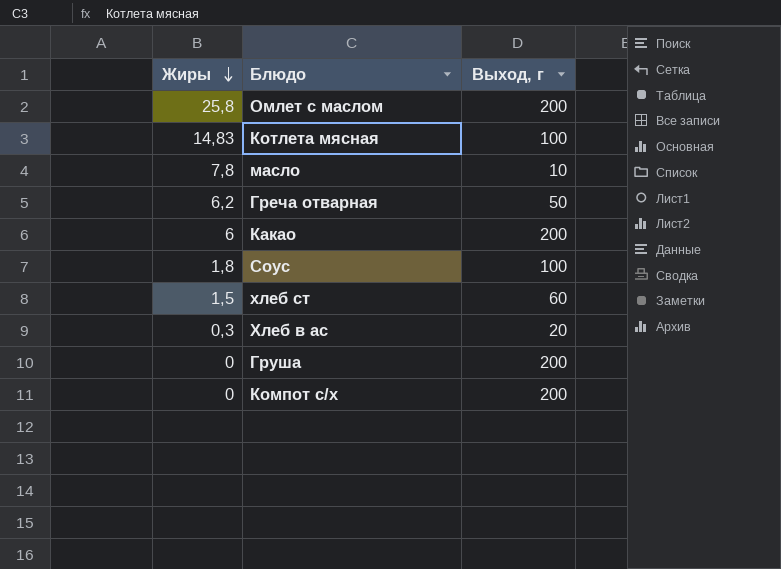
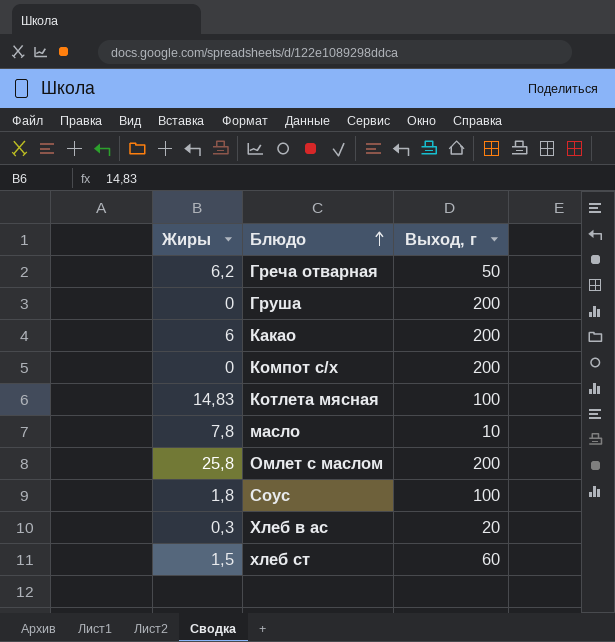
row order: Жиры descending -> Блюдо ascending

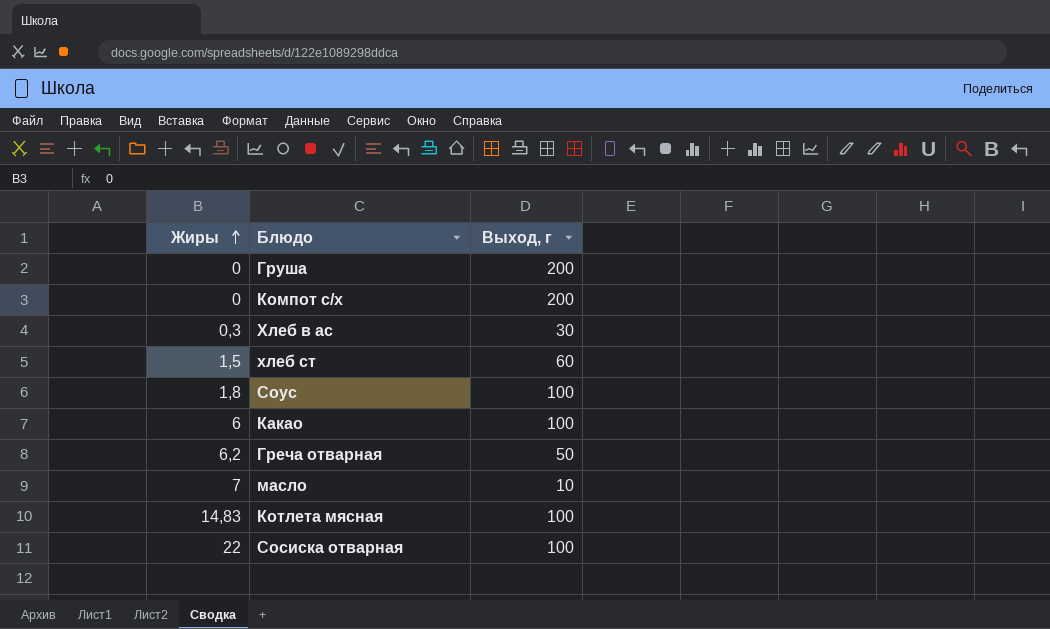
row order: Блюдо ascending -> Жиры ascending
row Омлет с маслом: 25,8 | 200 -> none
Хлеб в ас | Выход, г: 20 -> 30
Какао | Выход, г: 200 -> 100
масло | Жиры: 7,8 -> 7
row Сосиска отварная: none -> 22 | 100

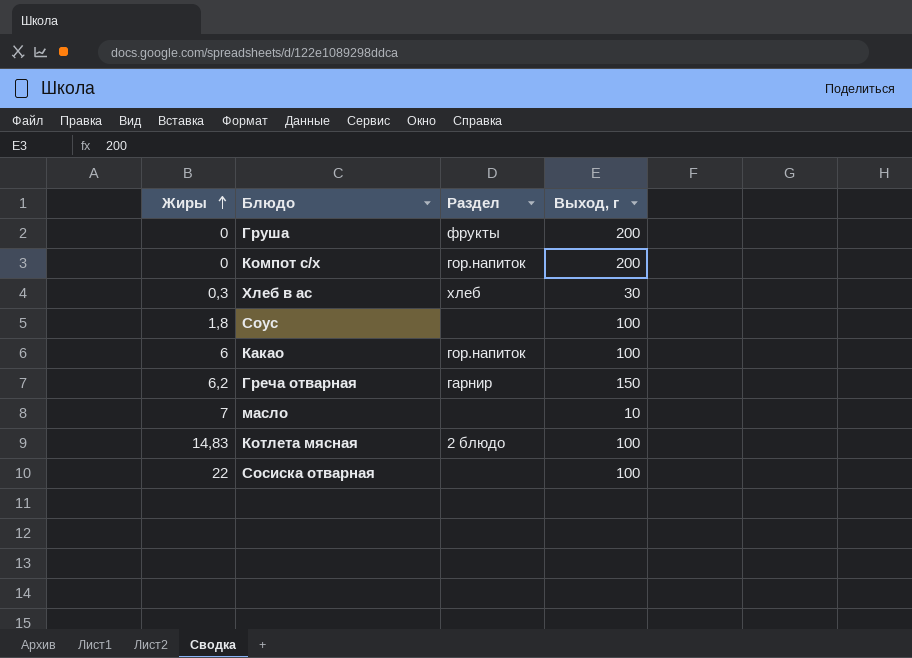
column Раздел | position: none -> 3
row хлеб ст: 1,5 | 60 -> none
Греча отварная | Выход, г: 50 -> 150

